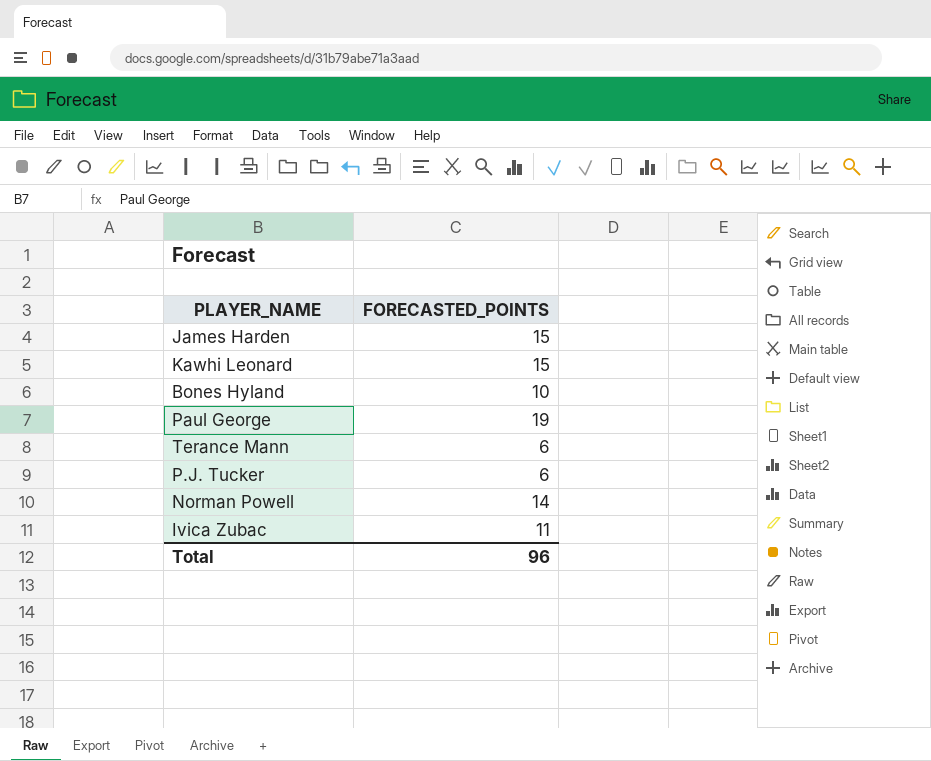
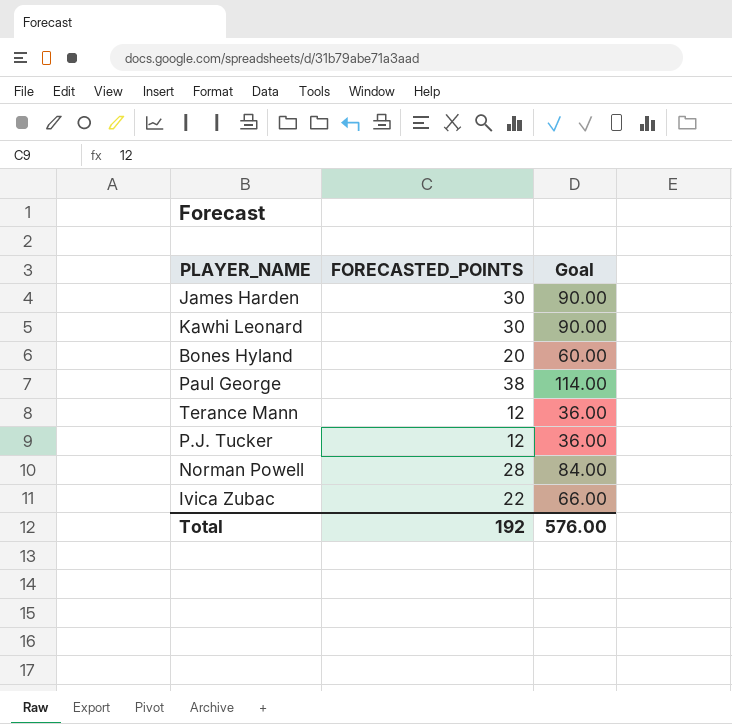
column Goal | formula: none -> [FORECASTED_POINTS] * 3
James Harden | FORECASTED_POINTS: 15 -> 30
Kawhi Leonard | FORECASTED_POINTS: 15 -> 30
Bones Hyland | FORECASTED_POINTS: 10 -> 20
Paul George | FORECASTED_POINTS: 19 -> 38
Terance Mann | FORECASTED_POINTS: 6 -> 12
P.J. Tucker | FORECASTED_POINTS: 6 -> 12
Norman Powell | FORECASTED_POINTS: 14 -> 28
Ivica Zubac | FORECASTED_POINTS: 11 -> 22
Total | FORECASTED_POINTS: 96 -> 192

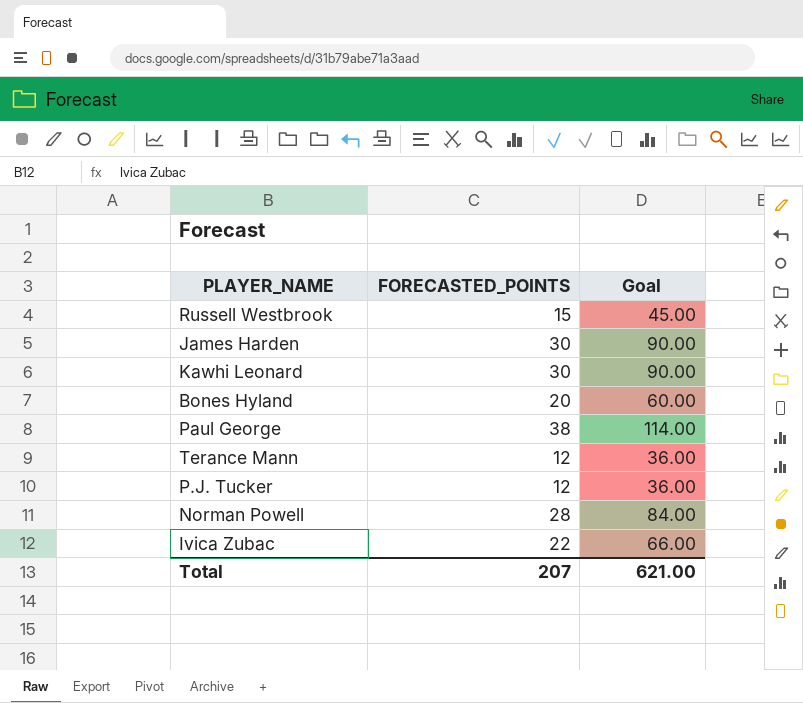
row Russell Westbrook: none -> 15 | 45.00
Total | FORECASTED_POINTS: 192 -> 207
Total | Goal: 576.00 -> 621.00

